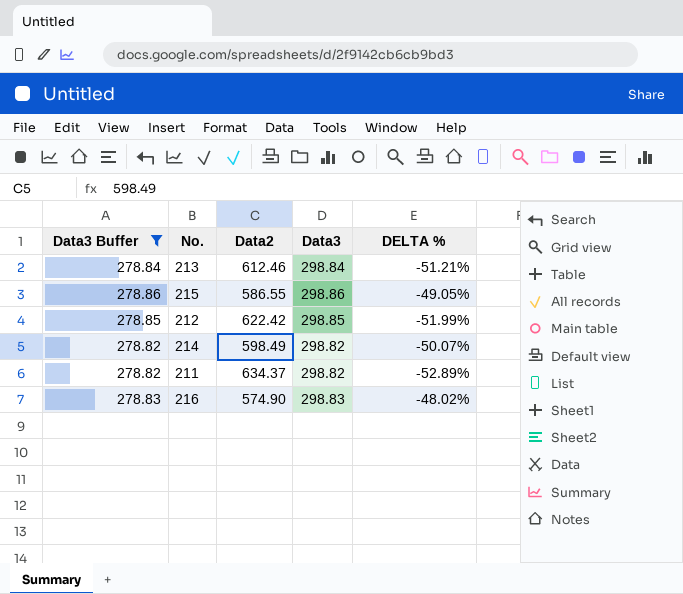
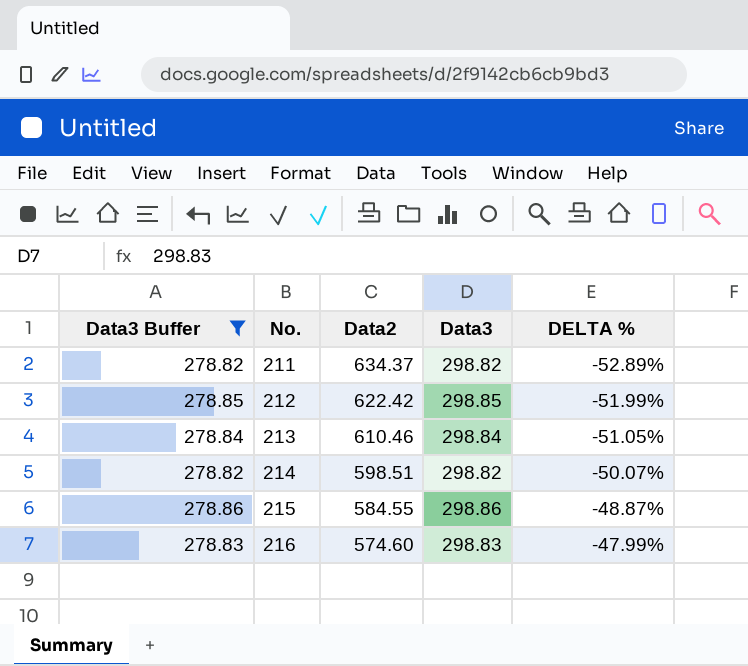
row order: none -> No. ascending
213 | Data2: 612.46 -> 610.46
213 | DELTA %: -51.21% -> -51.05%
214 | Data2: 598.49 -> 598.51
215 | Data2: 586.55 -> 584.55
215 | DELTA %: -49.05% -> -48.87%
216 | Data2: 574.90 -> 574.60
216 | DELTA %: -48.02% -> -47.99%

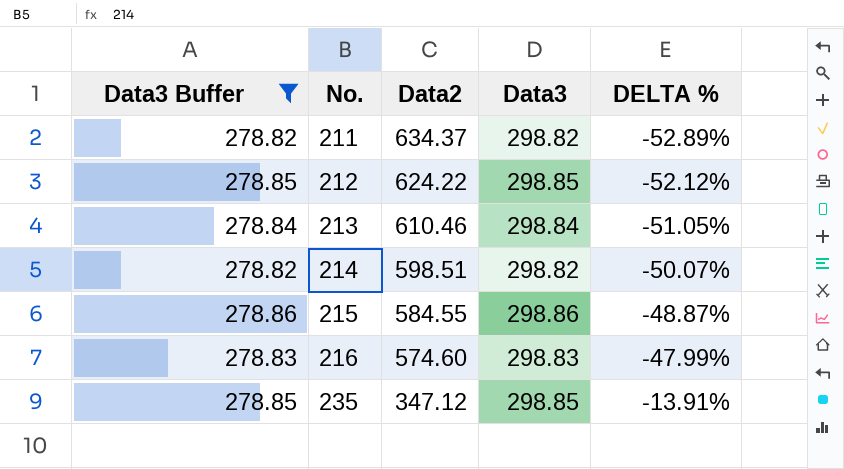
212 | Data2: 622.42 -> 624.22
212 | DELTA %: -51.99% -> -52.12%
row 235: none -> 278.85 | 347.12 | 298.85 | -13.91%

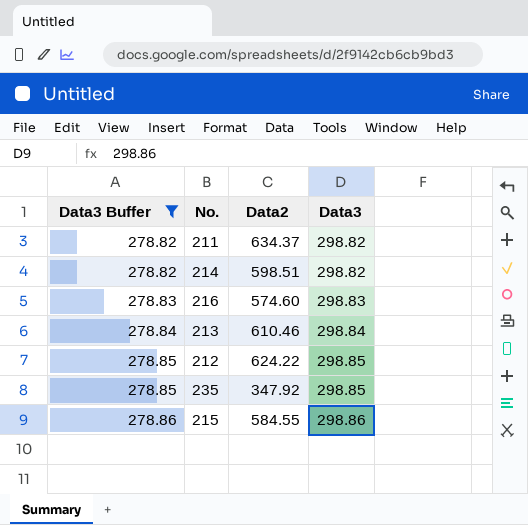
row order: No. ascending -> Data3 Buffer ascending
column DELTA % | formula: ([Data3] - [Data2]) / [Data2] -> none
235 | Data2: 347.12 -> 347.92

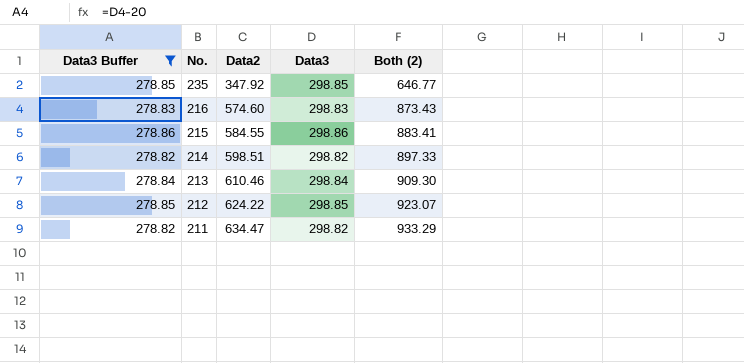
row order: Data3 Buffer ascending -> No. descending
column Both (2) | formula: none -> [Data2] + [Data3]
211 | Data2: 634.37 -> 634.47

